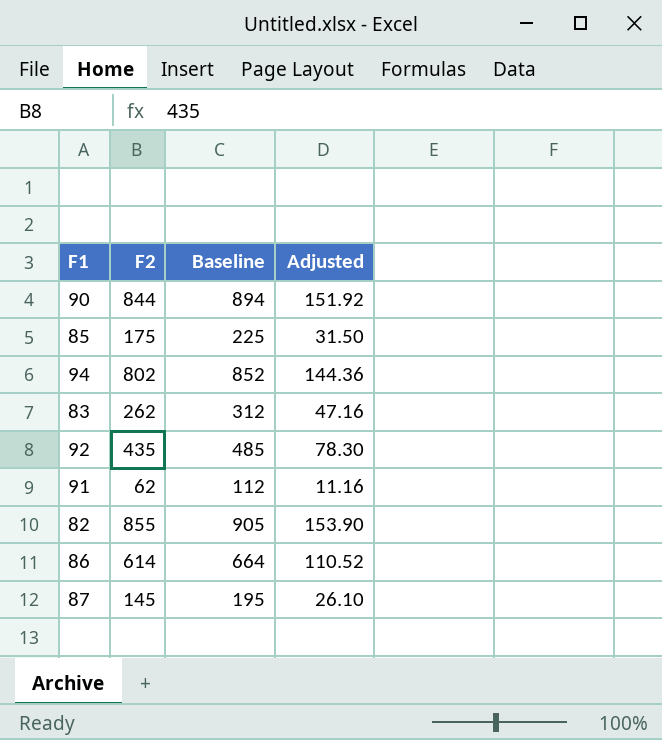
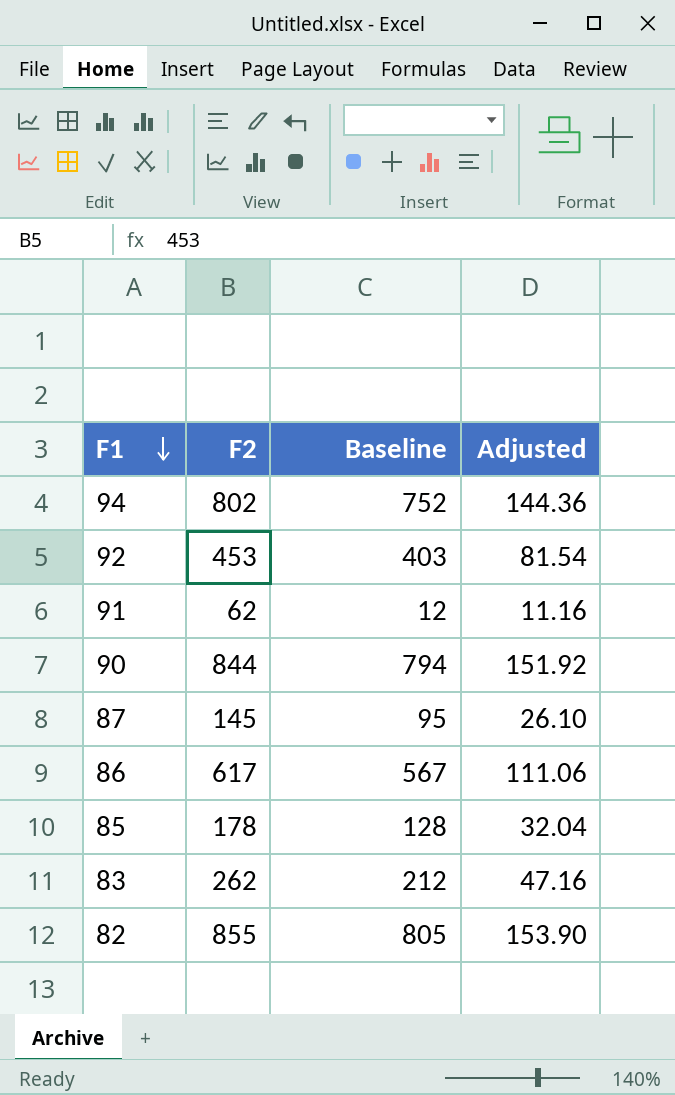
row order: none -> F1 descending
column Baseline | formula: [F2] + 50 -> [F2] - 50
92 | F2: 435 -> 453
92 | Adjusted: 78.30 -> 81.54
86 | F2: 614 -> 617
86 | Adjusted: 110.52 -> 111.06
85 | F2: 175 -> 178
85 | Adjusted: 31.50 -> 32.04

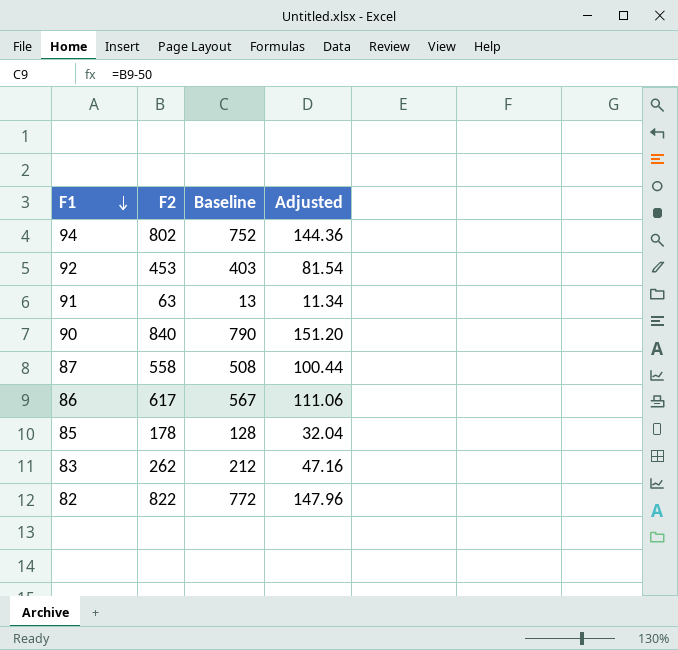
91 | F2: 62 -> 63
91 | Baseline: 12 -> 13
91 | Adjusted: 11.16 -> 11.34
90 | F2: 844 -> 840
90 | Baseline: 794 -> 790
90 | Adjusted: 151.92 -> 151.20
87 | F2: 145 -> 558
87 | Baseline: 95 -> 508
87 | Adjusted: 26.10 -> 100.44
82 | F2: 855 -> 822
82 | Baseline: 805 -> 772
82 | Adjusted: 153.90 -> 147.96

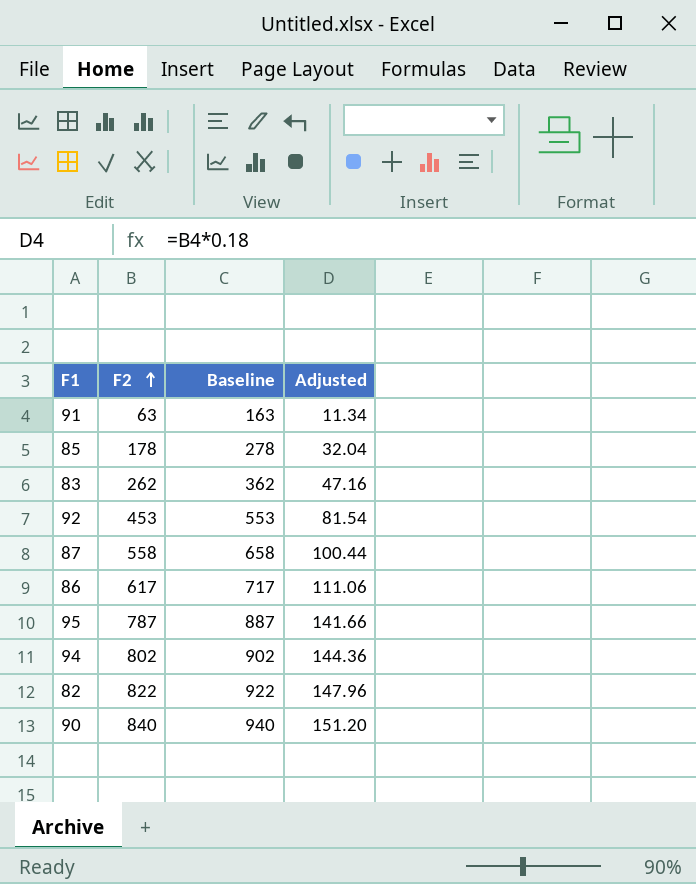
row order: F1 descending -> F2 ascending
column Baseline | formula: [F2] - 50 -> [F2] + 100
row 95: none -> 787 | 887 | 141.66

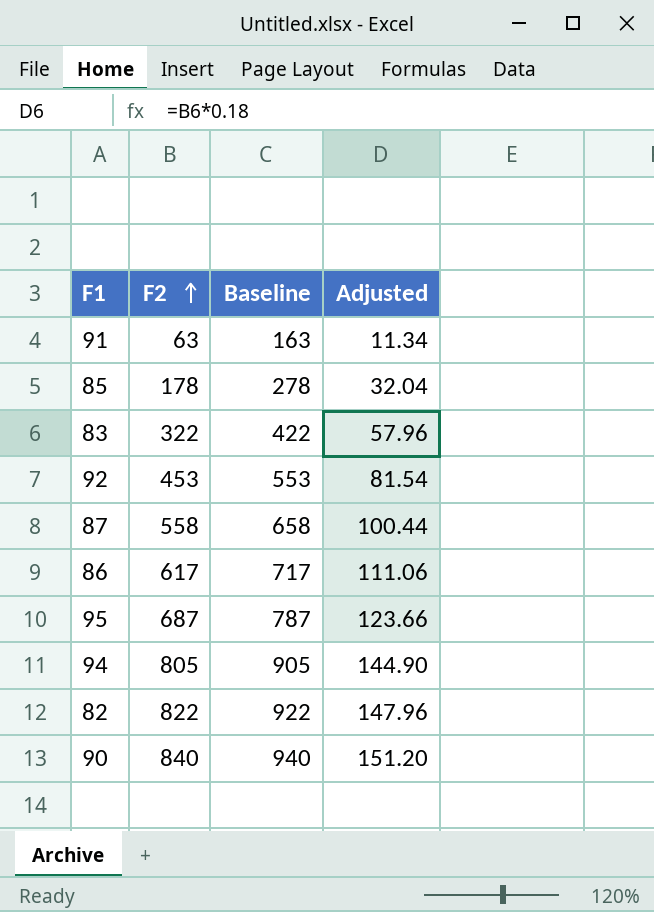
83 | F2: 262 -> 322
83 | Baseline: 362 -> 422
83 | Adjusted: 47.16 -> 57.96
95 | F2: 787 -> 687
95 | Baseline: 887 -> 787
95 | Adjusted: 141.66 -> 123.66
94 | F2: 802 -> 805
94 | Baseline: 902 -> 905
94 | Adjusted: 144.36 -> 144.90

